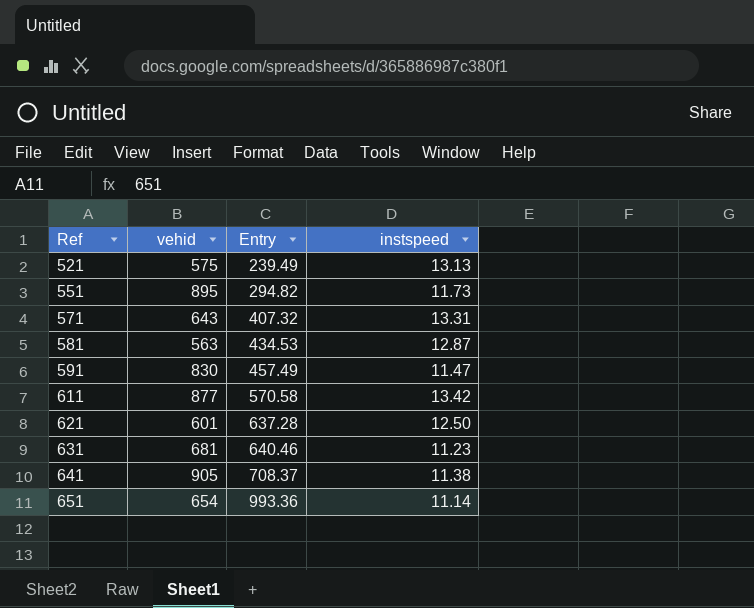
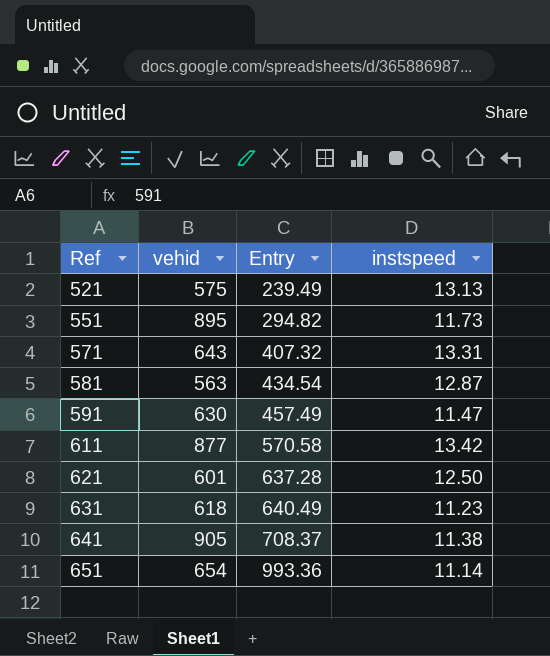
581 | Entry: 434.53 -> 434.54
591 | vehid: 830 -> 630
631 | vehid: 681 -> 618
631 | Entry: 640.46 -> 640.49

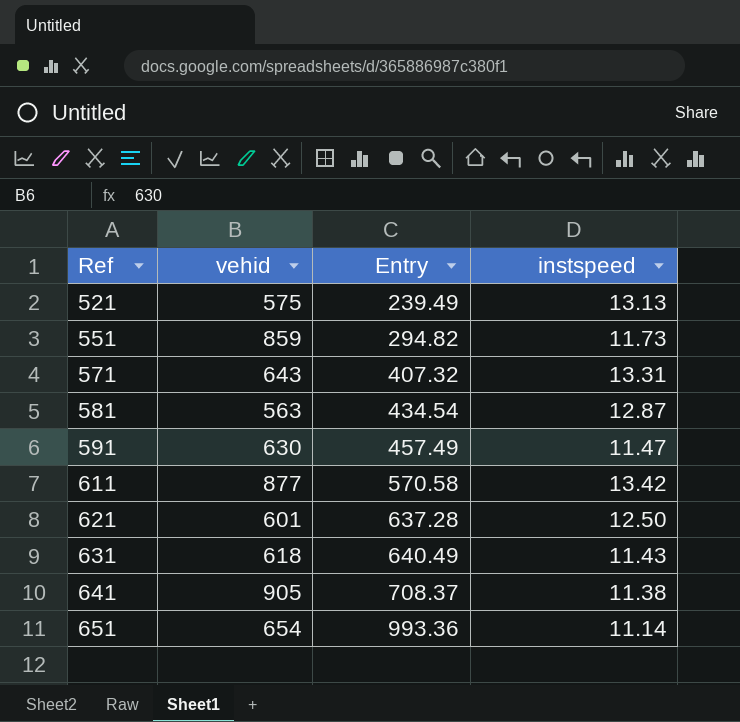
551 | vehid: 895 -> 859
631 | instspeed: 11.23 -> 11.43

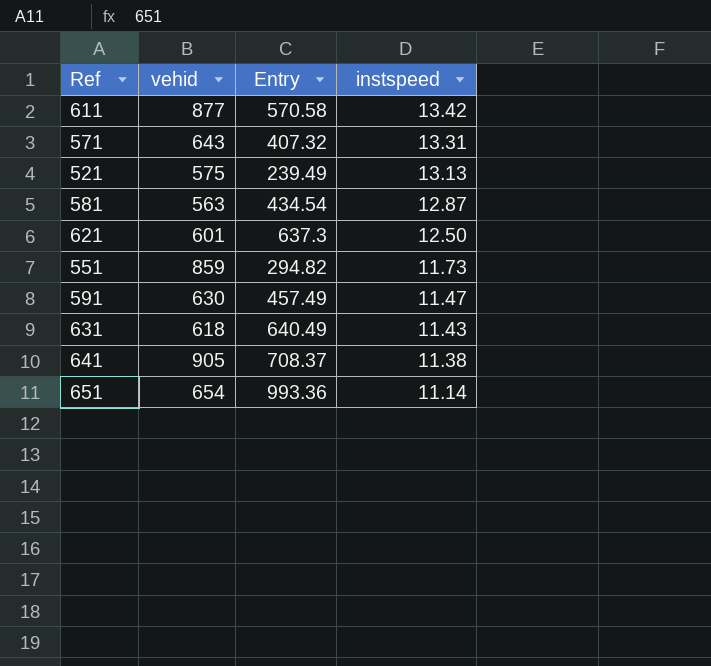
row order: Ref ascending -> instspeed descending
621 | Entry: 637.28 -> 637.3

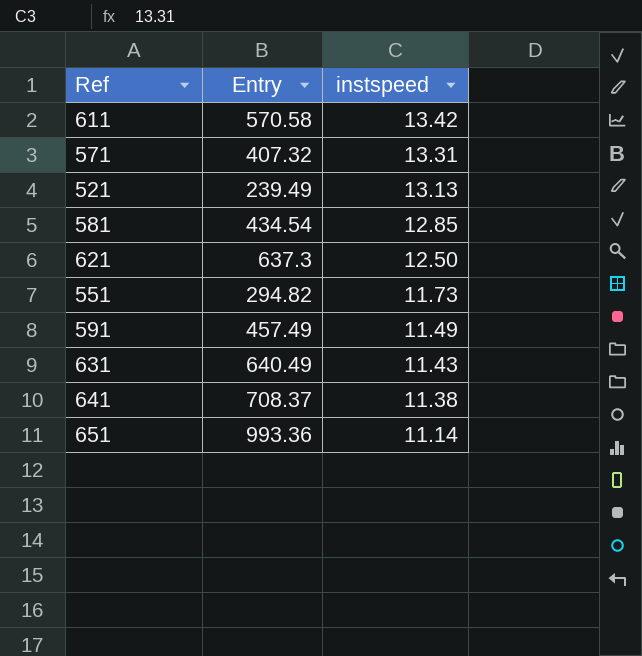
column vehid | position: 2 -> none
581 | instspeed: 12.87 -> 12.85
591 | instspeed: 11.47 -> 11.49

